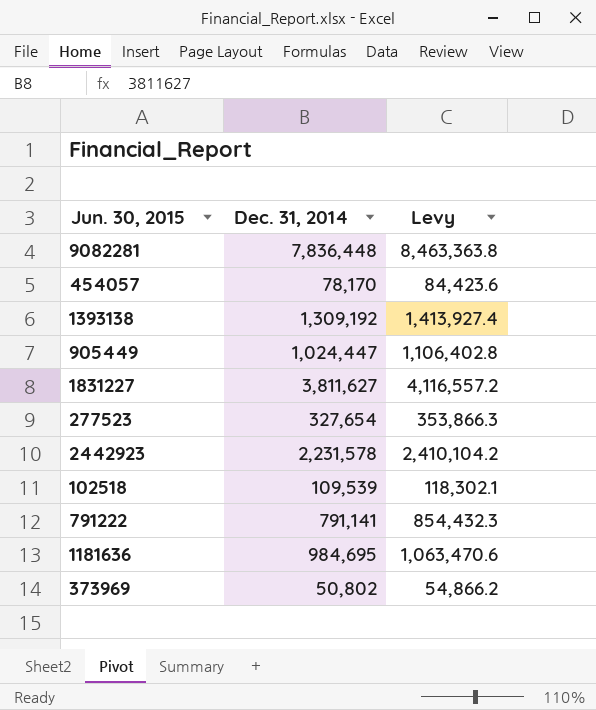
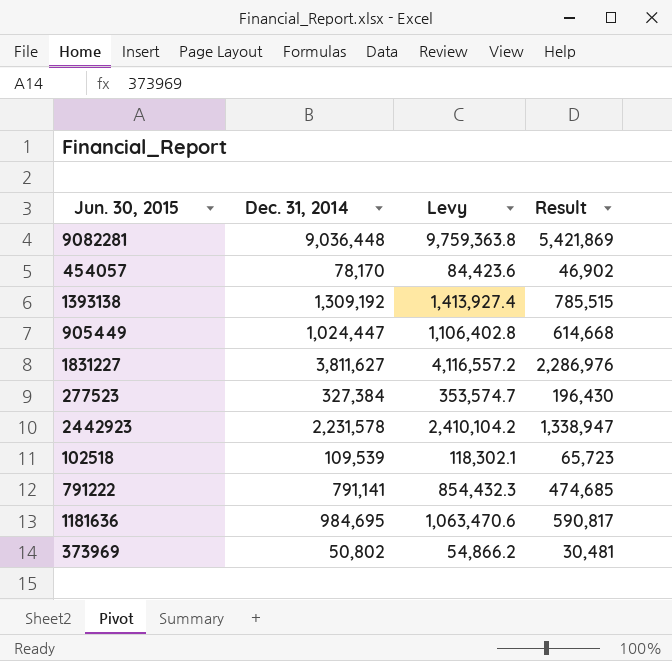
column Result | formula: none -> [Dec. 31, 2014] * 0.6
9082281 | Dec. 31, 2014: 7,836,448 -> 9,036,448
9082281 | Levy: 8,463,363.8 -> 9,759,363.8
277523 | Dec. 31, 2014: 327,654 -> 327,384
277523 | Levy: 353,866.3 -> 353,574.7

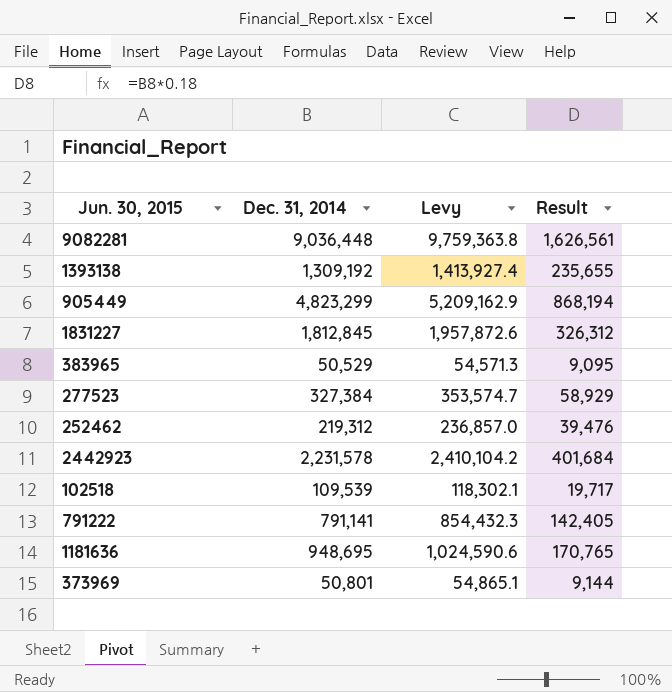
column Result | formula: [Dec. 31, 2014] * 0.6 -> [Dec. 31, 2014] * 0.18
row 454057: 78,170 | 84,423.6 | 46,902 -> none
905449 | Dec. 31, 2014: 1,024,447 -> 4,823,299
905449 | Levy: 1,106,402.8 -> 5,209,162.9
1831227 | Dec. 31, 2014: 3,811,627 -> 1,812,845
1831227 | Levy: 4,116,557.2 -> 1,957,872.6
row 383965: none -> 50,529 | 54,571.3 | 9,095
row 252462: none -> 219,312 | 236,857.0 | 39,476
1181636 | Dec. 31, 2014: 984,695 -> 948,695
1181636 | Levy: 1,063,470.6 -> 1,024,590.6
373969 | Dec. 31, 2014: 50,802 -> 50,801
373969 | Levy: 54,866.2 -> 54,865.1

